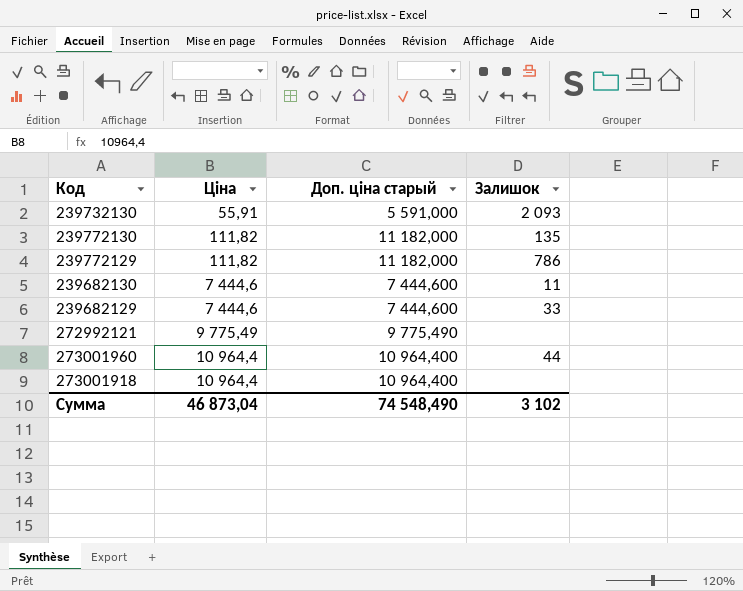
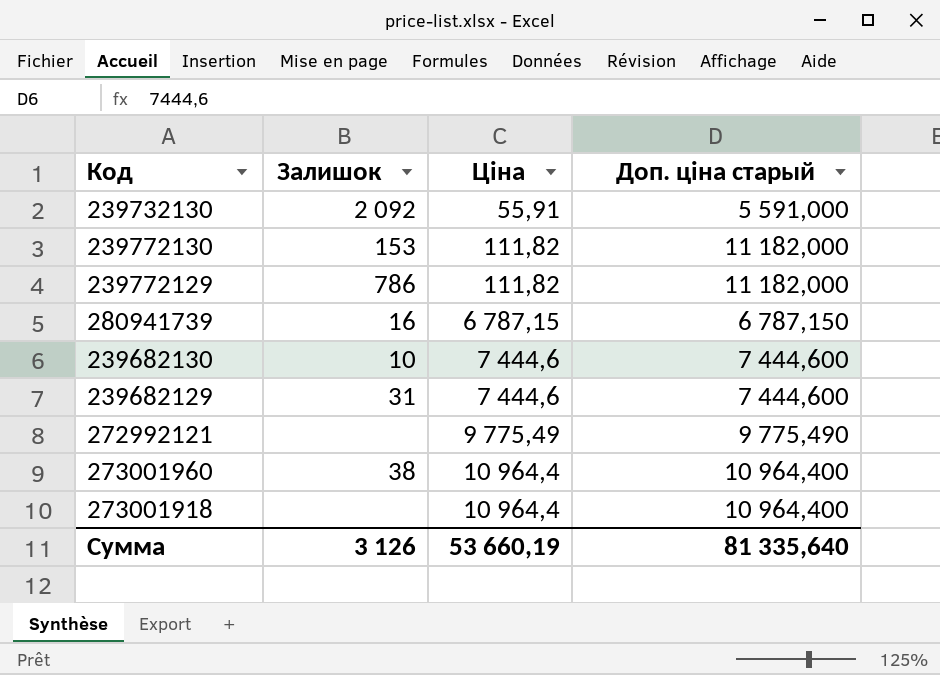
column Залишок | position: 4 -> 2
239732130 | Залишок: 2 093 -> 2 092
239772130 | Залишок: 135 -> 153
row 280941739: none -> 16 | 6 787,15 | 6 787,150
239682130 | Залишок: 11 -> 10
239682129 | Залишок: 33 -> 31
273001960 | Залишок: 44 -> 38
Сумма | Залишок: 3 102 -> 3 126
Сумма | Ціна: 46 873,04 -> 53 660,19
Сумма | Доп. ціна старый: 74 548,490 -> 81 335,640

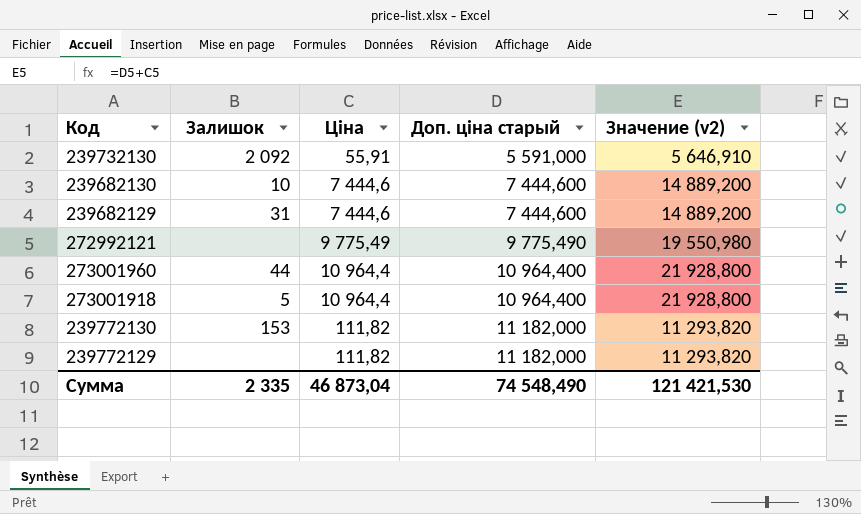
row order: Ціна ascending -> Доп. ціна старый ascending
column Значение (v2) | formula: none -> [Ціна] + [Доп. ціна старый]
row 280941739: 16 | 6 787,15 | 6 787,150 -> none
273001960 | Залишок: 38 -> 44
273001918 | Залишок: none -> 5
239772129 | Залишок: 786 -> none
Сумма | Залишок: 3 126 -> 2 335
Сумма | Ціна: 53 660,19 -> 46 873,04
Сумма | Доп. ціна старый: 81 335,640 -> 74 548,490

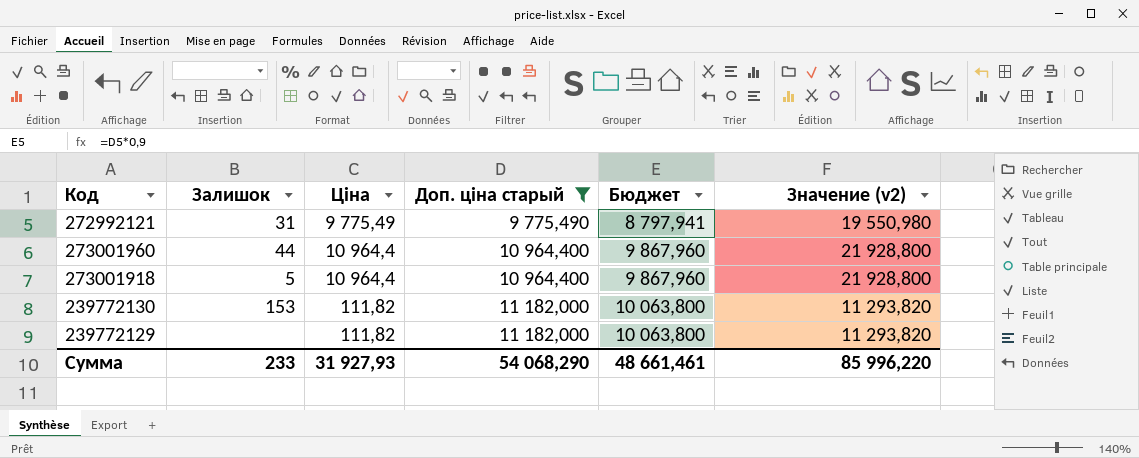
filter: none -> Доп. ціна старый >= 9 775,490
column Бюджет | formula: none -> [Доп. ціна старый] * 0,9
272992121 | Залишок: none -> 31
Сумма | Залишок: 2 335 -> 233
Сумма | Ціна: 46 873,04 -> 31 927,93
Сумма | Доп. ціна старый: 74 548,490 -> 54 068,290
Сумма | Значение (v2): 121 421,530 -> 85 996,220

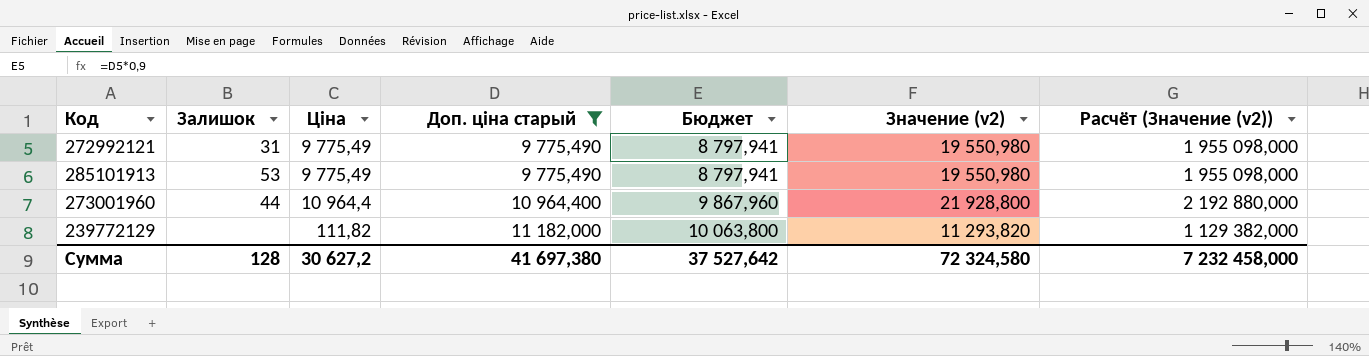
column Расчёт (Значение (v2)) | formula: none -> [Значение (v2)] * 100
row 273001918: 5 | 10 964,4 | 10 964,400 | 9 867,960 | 21 928,800 -> none
row 239772130: 153 | 111,82 | 11 182,000 | 10 063,800 | 11 293,820 -> none
row 285101913: none -> 53 | 9 775,49 | 9 775,490 | 8 797,941 | 19 550,980 | 1 955 098,000
Сумма | Залишок: 233 -> 128
Сумма | Ціна: 31 927,93 -> 30 627,2
Сумма | Доп. ціна старый: 54 068,290 -> 41 697,380
Сумма | Бюджет: 48 661,461 -> 37 527,642
Сумма | Значение (v2): 85 996,220 -> 72 324,580

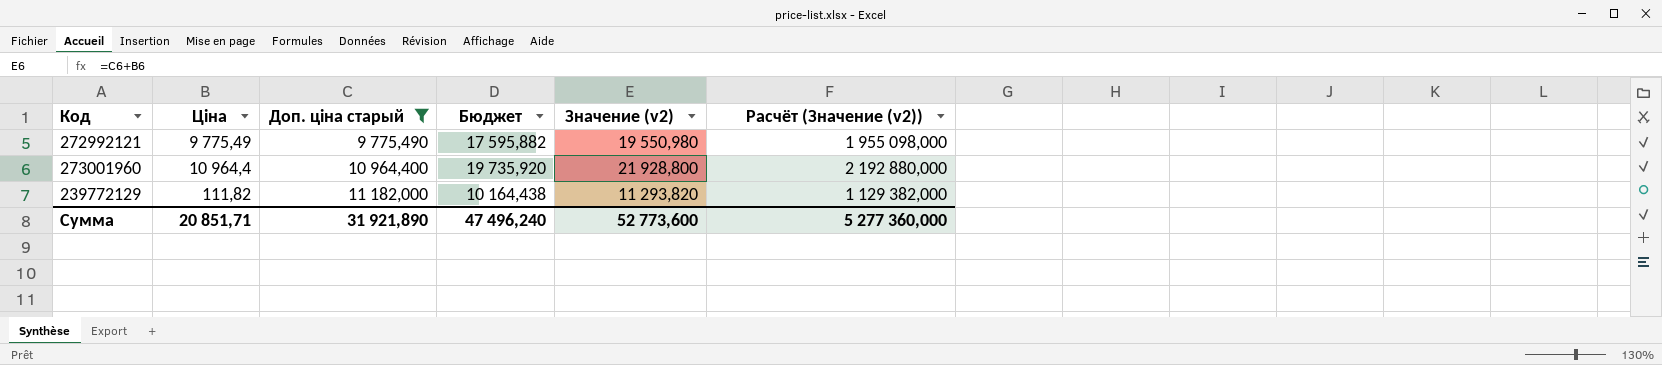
column Залишок | position: 2 -> none
column Бюджет | formula: [Доп. ціна старый] * 0,9 -> [Значение (v2)] * 0,9
row 285101913: 53 | 9 775,49 | 9 775,490 | 8 797,941 | 19 550,980 | 1 955 098,000 -> none
Сумма | Ціна: 30 627,2 -> 20 851,71
Сумма | Доп. ціна старый: 41 697,380 -> 31 921,890
Сумма | Бюджет: 37 527,642 -> 47 496,240
Сумма | Значение (v2): 72 324,580 -> 52 773,600
Сумма | Расчёт (Значение (v2)): 7 232 458,000 -> 5 277 360,000

